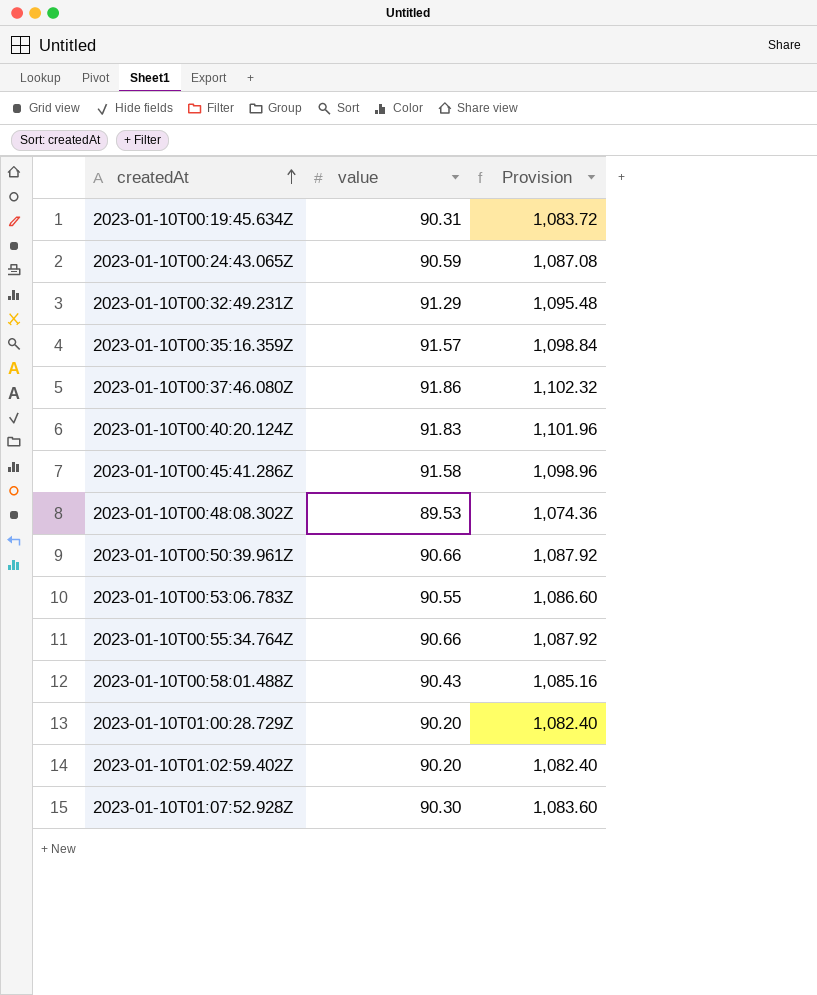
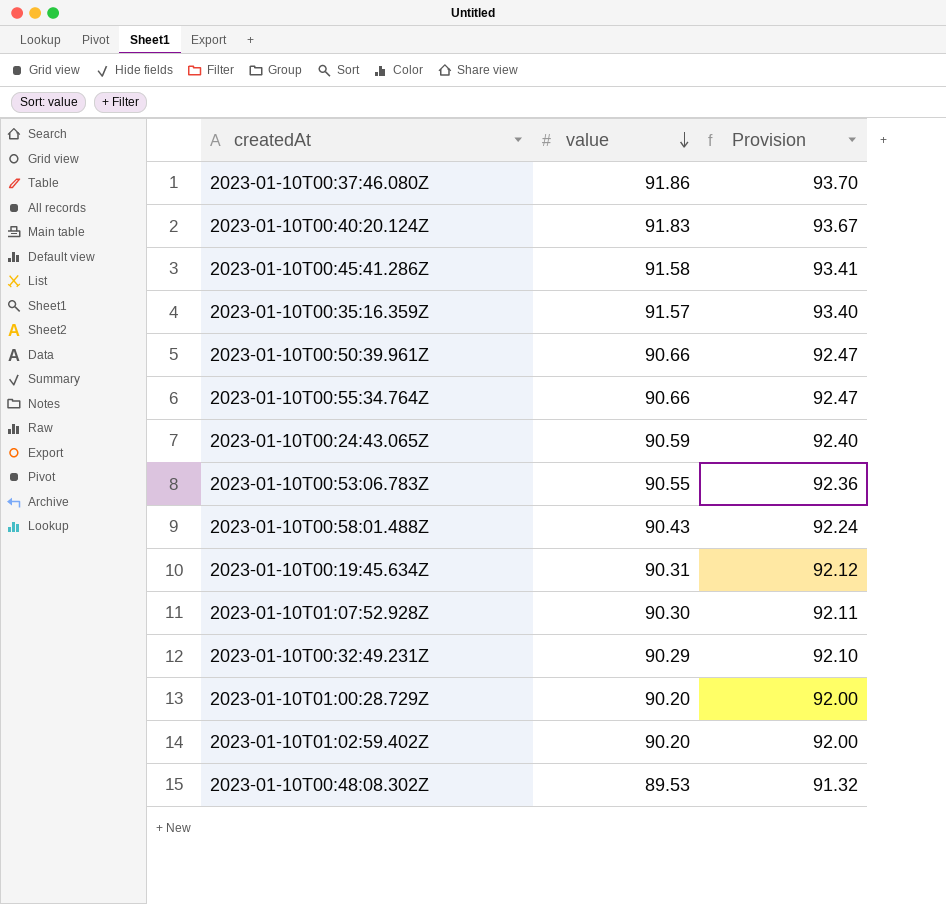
row order: createdAt ascending -> value descending
column Provision | formula: [value] * 12 -> [value] * 1.02
2023-01-10T00:32:49.231Z | value: 91.29 -> 90.29

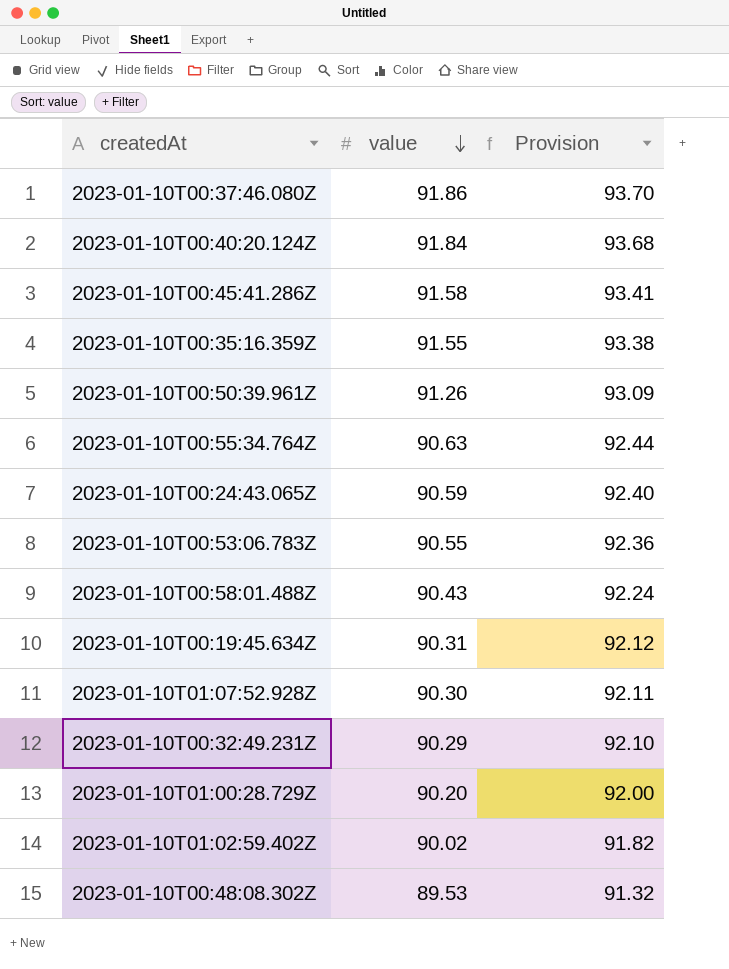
2023-01-10T00:40:20.124Z | value: 91.83 -> 91.84
2023-01-10T00:40:20.124Z | Provision: 93.67 -> 93.68
2023-01-10T00:35:16.359Z | value: 91.57 -> 91.55
2023-01-10T00:35:16.359Z | Provision: 93.40 -> 93.38
2023-01-10T00:50:39.961Z | value: 90.66 -> 91.26
2023-01-10T00:50:39.961Z | Provision: 92.47 -> 93.09
2023-01-10T00:55:34.764Z | value: 90.66 -> 90.63
2023-01-10T00:55:34.764Z | Provision: 92.47 -> 92.44
2023-01-10T01:02:59.402Z | value: 90.20 -> 90.02
2023-01-10T01:02:59.402Z | Provision: 92.00 -> 91.82

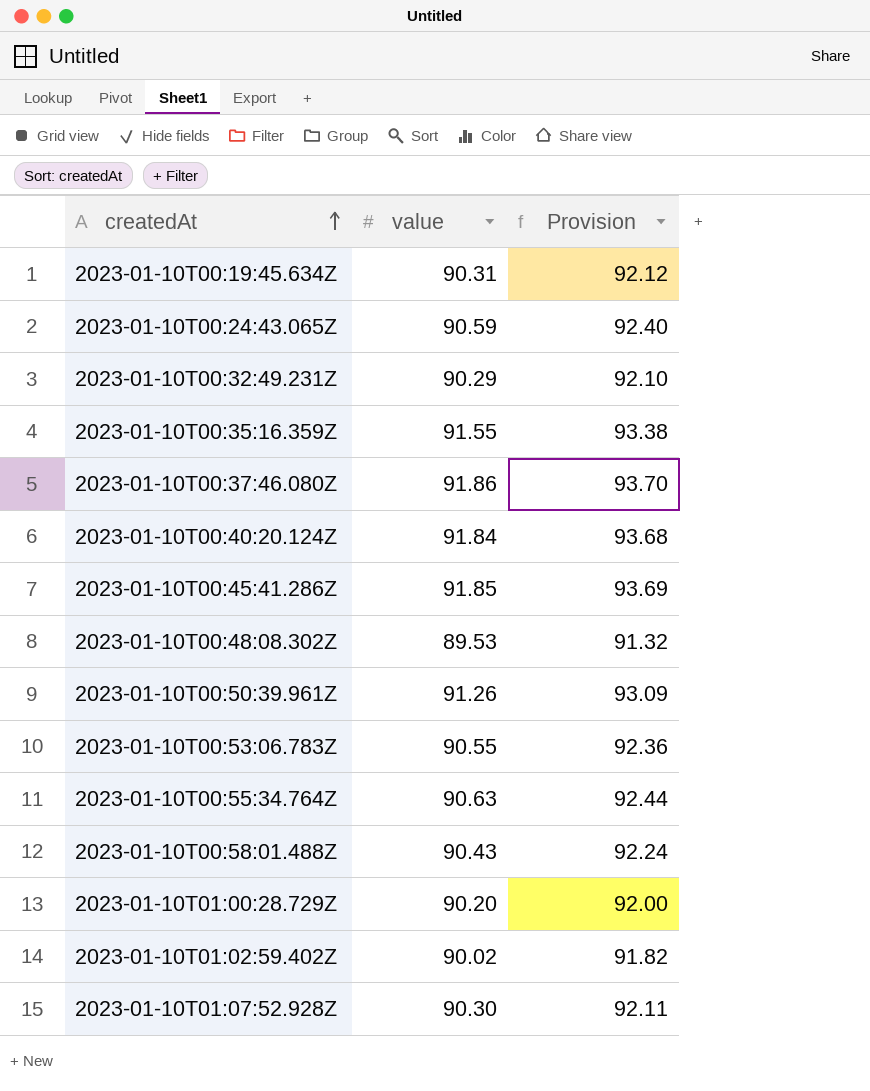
row order: value descending -> createdAt ascending
2023-01-10T00:45:41.286Z | value: 91.58 -> 91.85
2023-01-10T00:45:41.286Z | Provision: 93.41 -> 93.69

